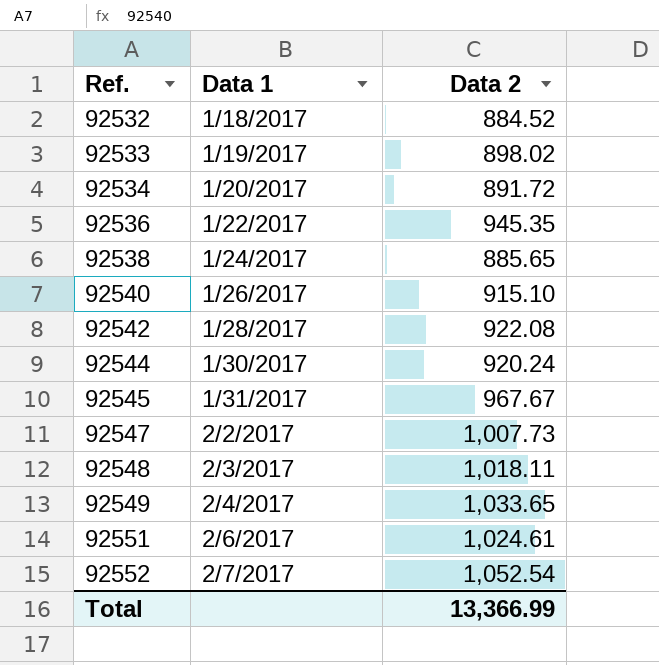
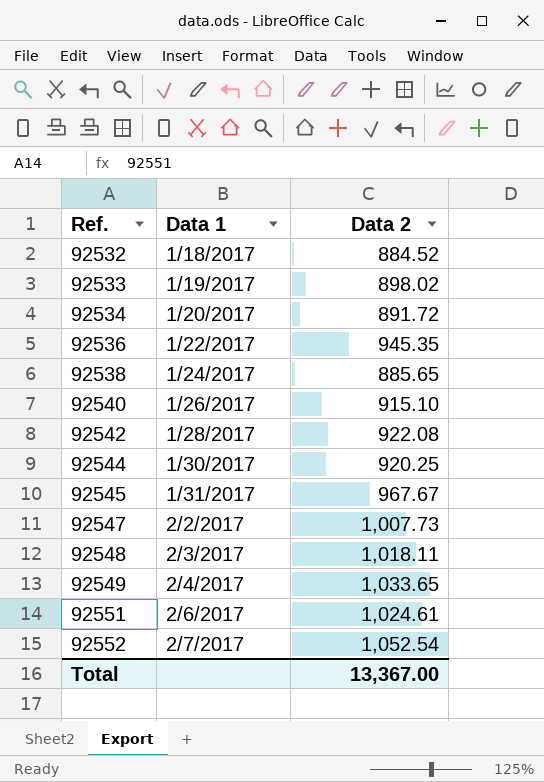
92544 | Data 2: 920.24 -> 920.25
Total | Data 2: 13,366.99 -> 13,367.00

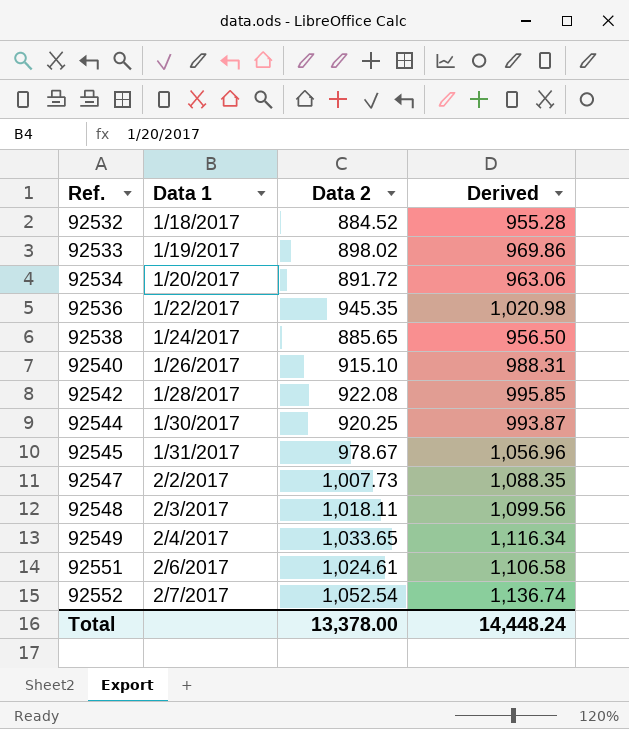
column Derived | formula: none -> [Data 2] * 1.08
92545 | Data 2: 967.67 -> 978.67
Total | Data 2: 13,367.00 -> 13,378.00

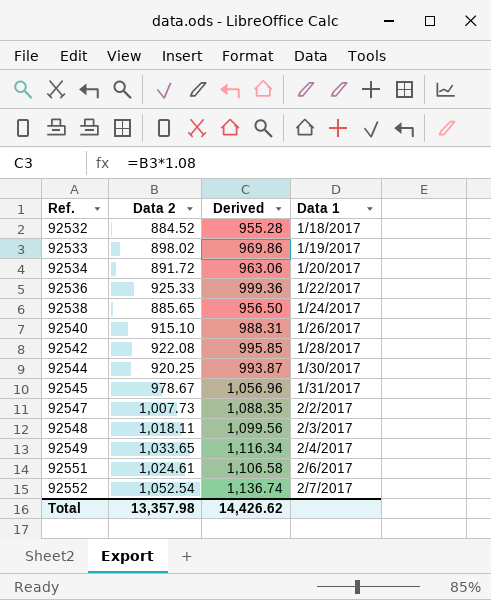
column Data 1 | position: 2 -> 4
92536 | Data 2: 945.35 -> 925.33
92536 | Derived: 1,020.98 -> 999.36
Total | Data 2: 13,378.00 -> 13,357.98
Total | Derived: 14,448.24 -> 14,426.62

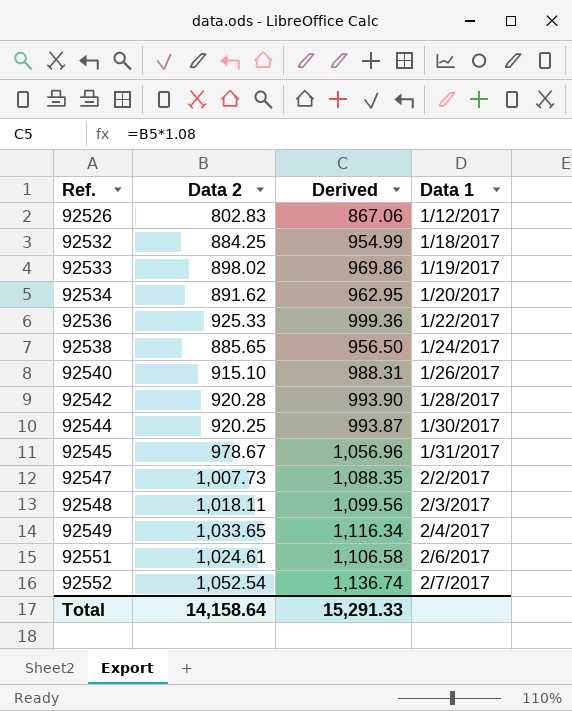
row 92526: none -> 802.83 | 867.06 | 1/12/2017
92532 | Data 2: 884.52 -> 884.25
92532 | Derived: 955.28 -> 954.99
92534 | Data 2: 891.72 -> 891.62
92534 | Derived: 963.06 -> 962.95
92542 | Data 2: 922.08 -> 920.28
92542 | Derived: 995.85 -> 993.90
Total | Data 2: 13,357.98 -> 14,158.64
Total | Derived: 14,426.62 -> 15,291.33

